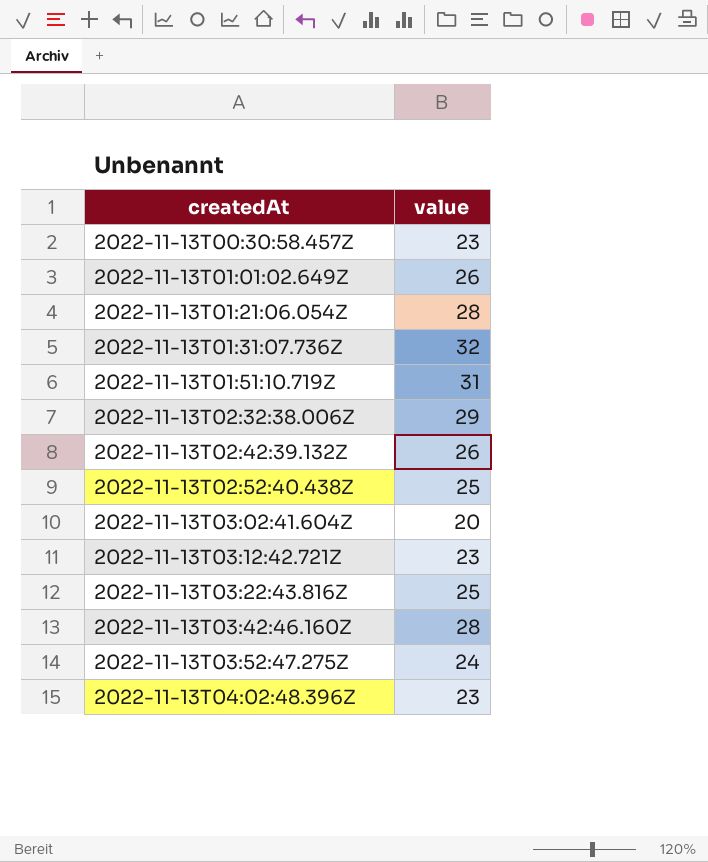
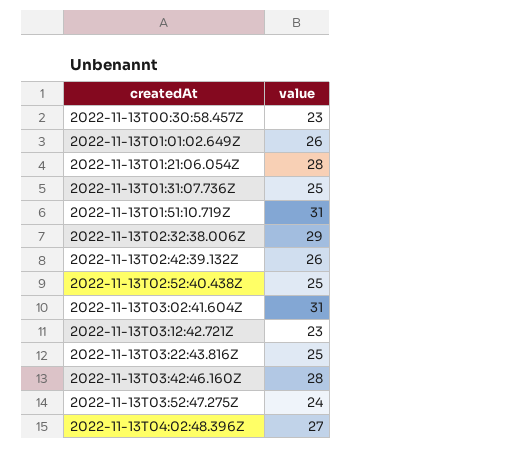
2022-11-13T01:31:07.736Z | value: 32 -> 25
2022-11-13T03:02:41.604Z | value: 20 -> 31
2022-11-13T04:02:48.396Z | value: 23 -> 27

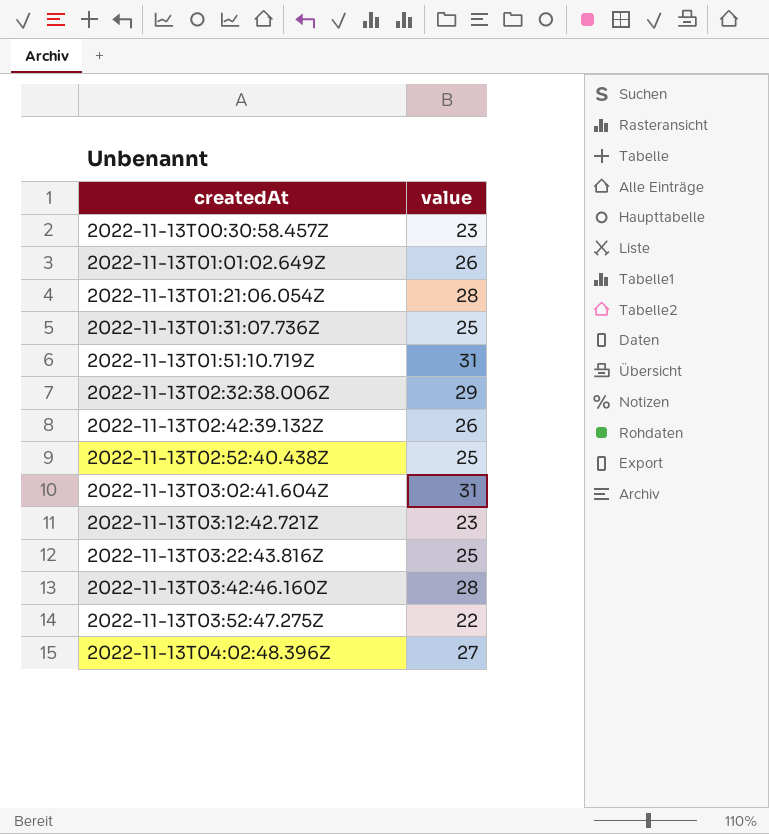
2022-11-13T03:52:47.275Z | value: 24 -> 22

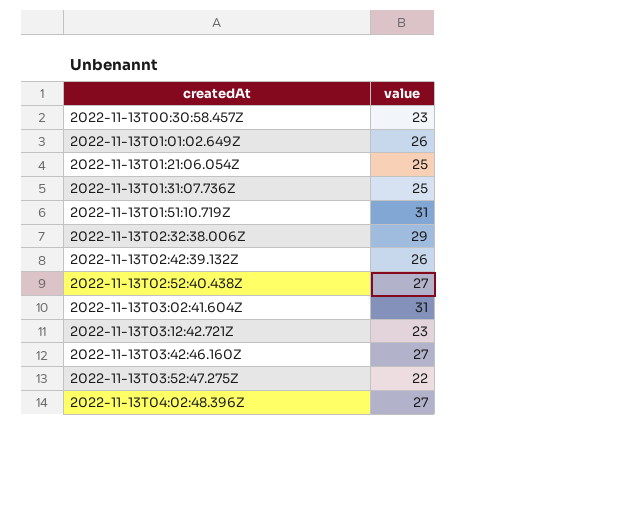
row 2022-11-13T03:22:43.816Z: 25 -> none
2022-11-13T01:21:06.054Z | value: 28 -> 25
2022-11-13T02:52:40.438Z | value: 25 -> 27
2022-11-13T03:42:46.160Z | value: 28 -> 27

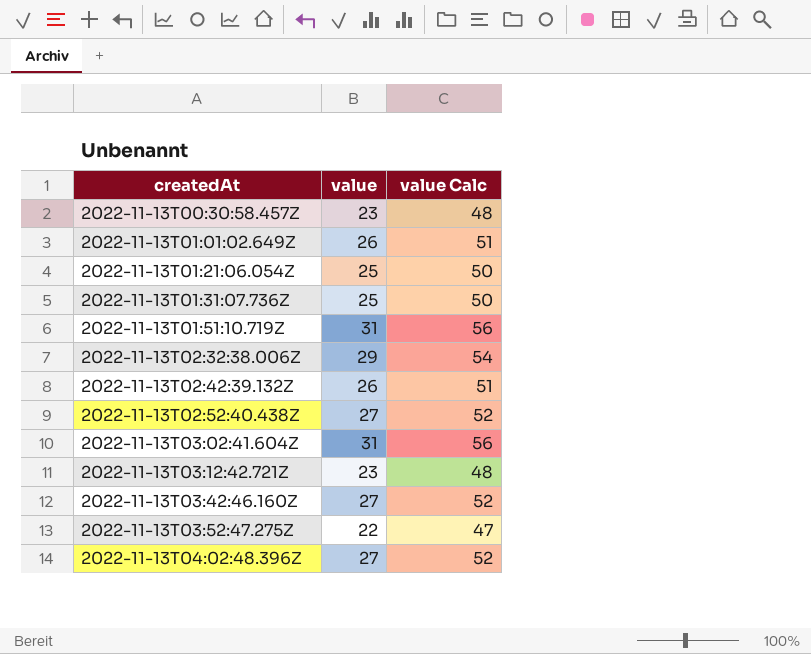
column value Calc | formula: none -> [value] + 25

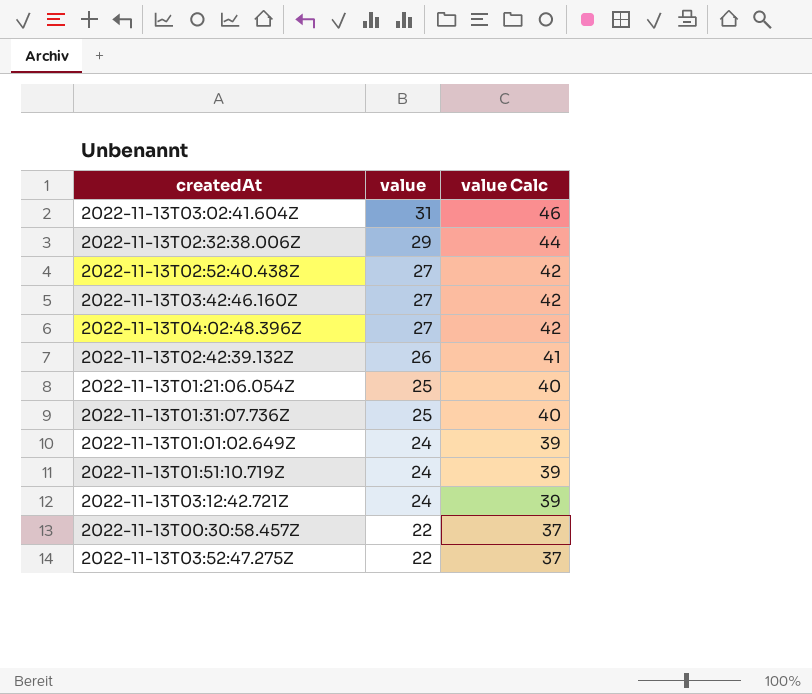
row order: createdAt ascending -> value descending
column value Calc | formula: [value] + 25 -> [value] + 15
2022-11-13T01:01:02.649Z | value: 26 -> 24
2022-11-13T01:51:10.719Z | value: 31 -> 24
2022-11-13T03:12:42.721Z | value: 23 -> 24
2022-11-13T00:30:58.457Z | value: 23 -> 22

